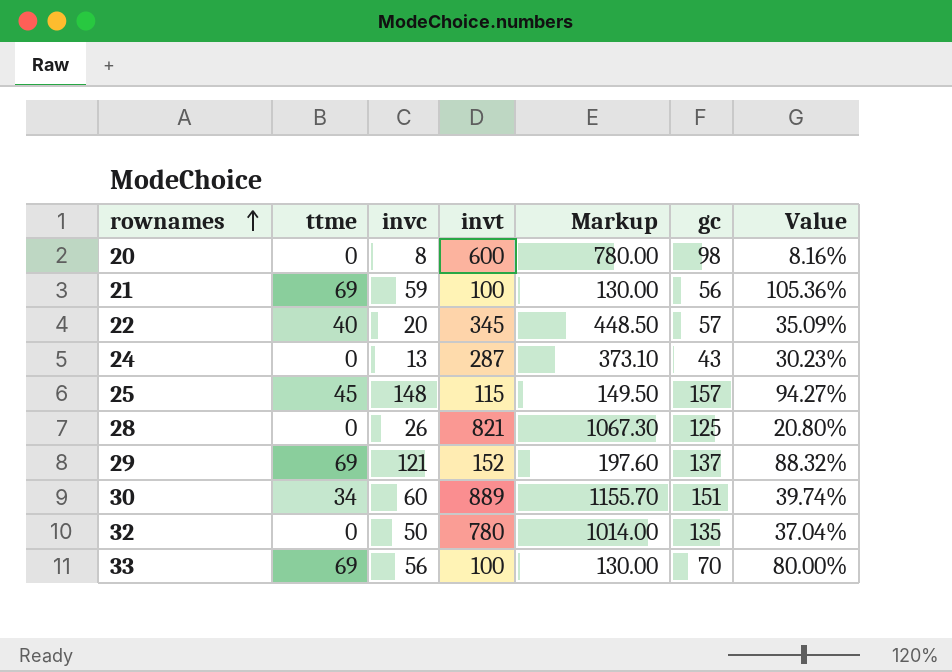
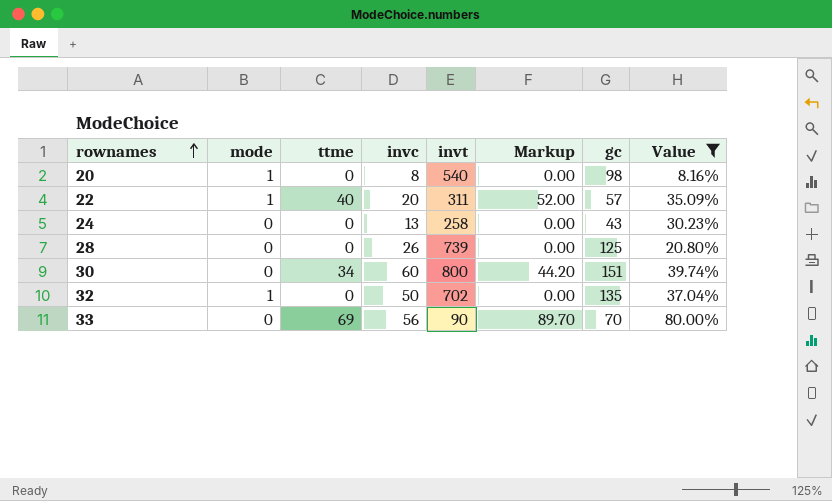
filter: none -> Value <= 80.00%
column mode | position: none -> 2
column Markup | formula: [invt] * 1.3 -> [ttme] * 1.3
20 | invt: 600 -> 540
22 | invt: 345 -> 311
24 | invt: 287 -> 258
28 | invt: 821 -> 739
30 | invt: 889 -> 800
32 | invt: 780 -> 702
33 | invt: 100 -> 90

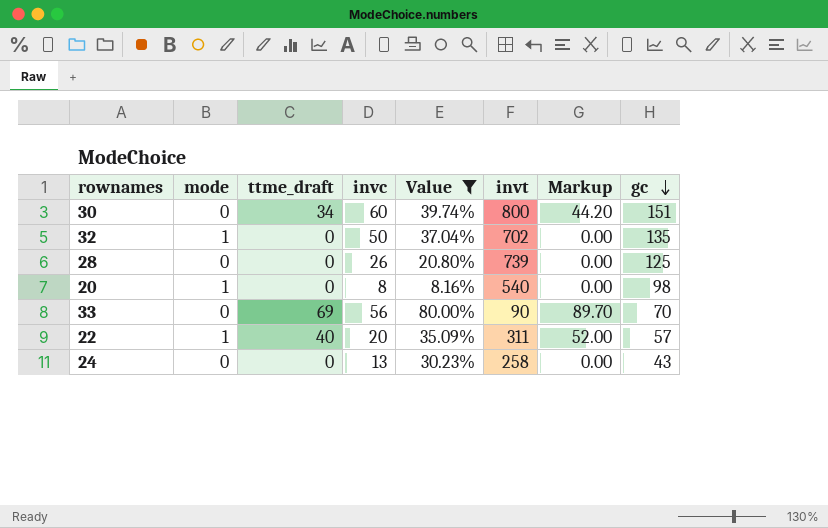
row order: rownames ascending -> gc descending
column name: ttme -> ttme_draft
column Value | position: 8 -> 5

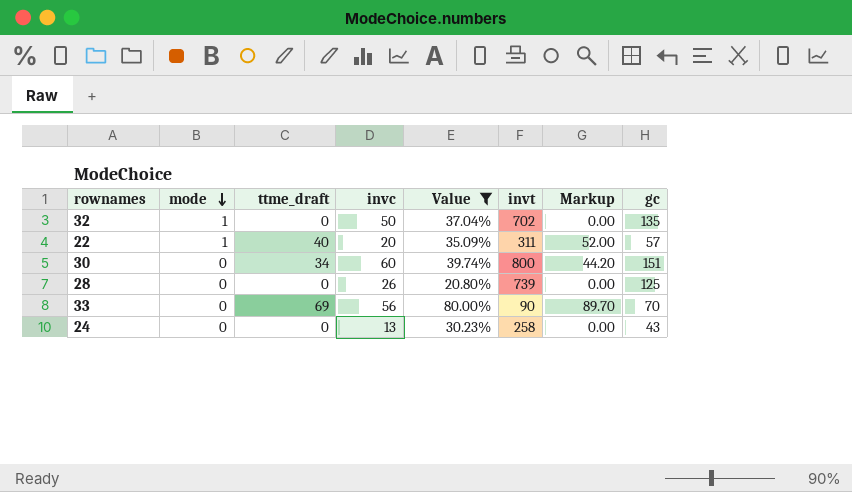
row order: gc descending -> mode descending
row 20: 1 | 0 | 8 | 8.16% | 540 | 0.00 | 98 -> none

